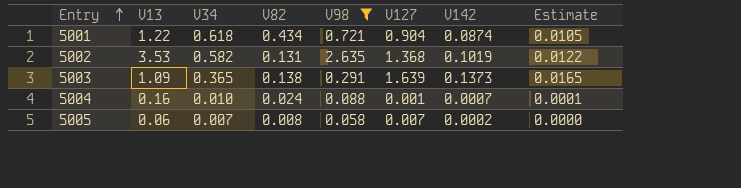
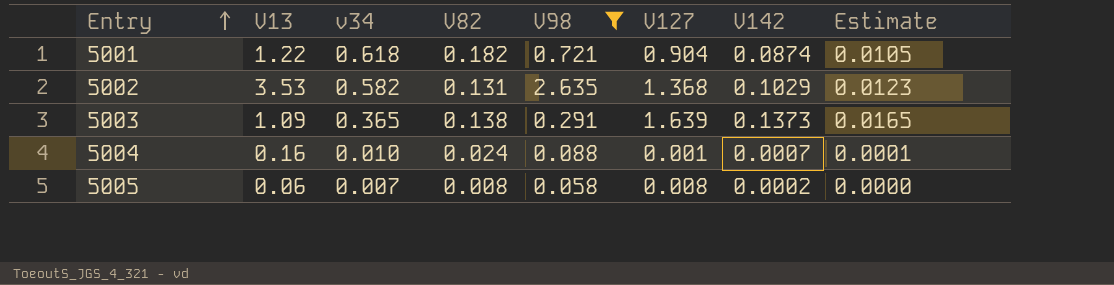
column name: V34 -> v34
5001 | V82: 0.434 -> 0.182
5002 | V142: 0.1019 -> 0.1029
5002 | Estimate: 0.0122 -> 0.0123
5005 | V127: 0.007 -> 0.008

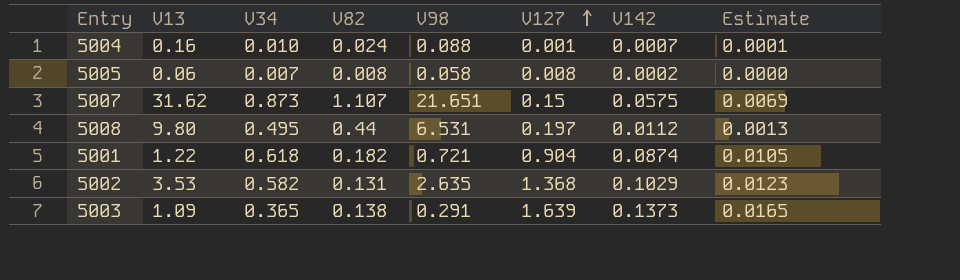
filter: V98 <= 2.635 -> none
row order: Entry ascending -> V127 ascending
column name: v34 -> V34

